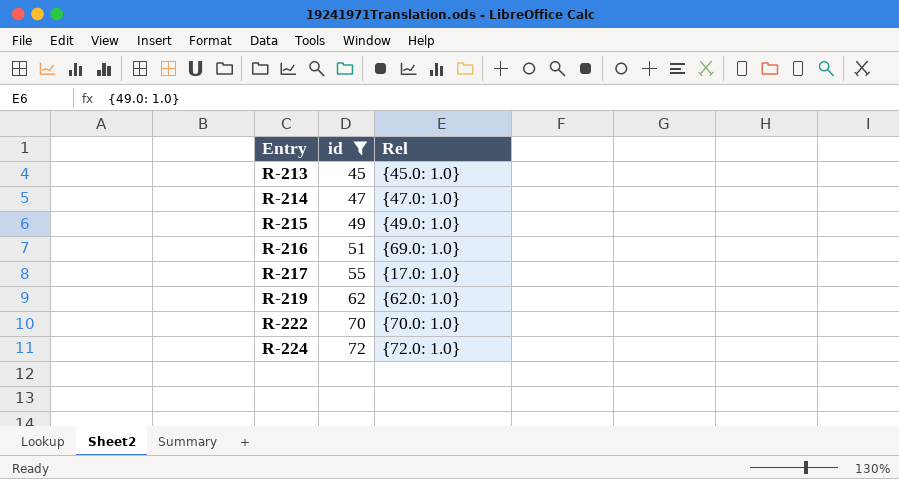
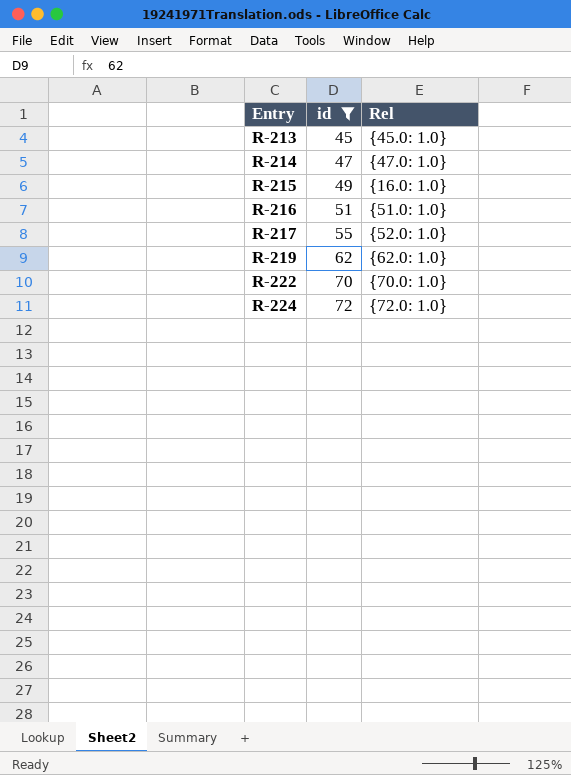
R-215 | Rel: {49.0: 1.0} -> {16.0: 1.0}
R-216 | Rel: {69.0: 1.0} -> {51.0: 1.0}
R-217 | Rel: {17.0: 1.0} -> {52.0: 1.0}

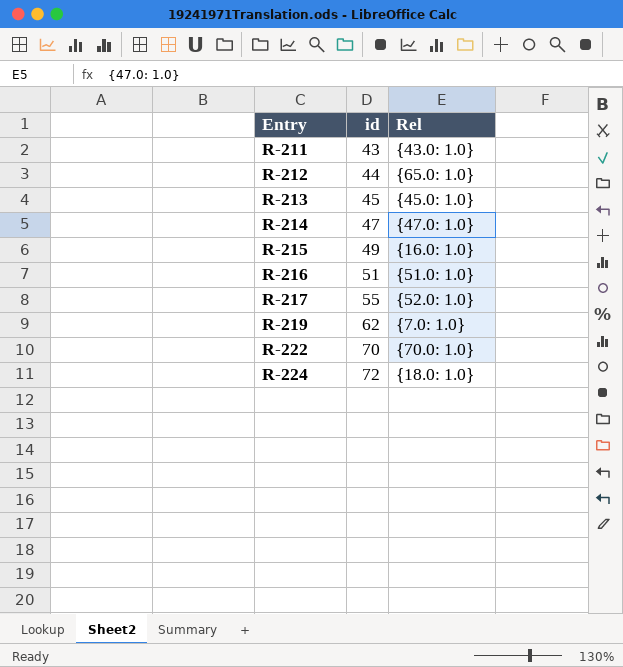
filter: id >= 45 -> none
R-219 | Rel: {62.0: 1.0} -> {7.0: 1.0}
R-224 | Rel: {72.0: 1.0} -> {18.0: 1.0}

